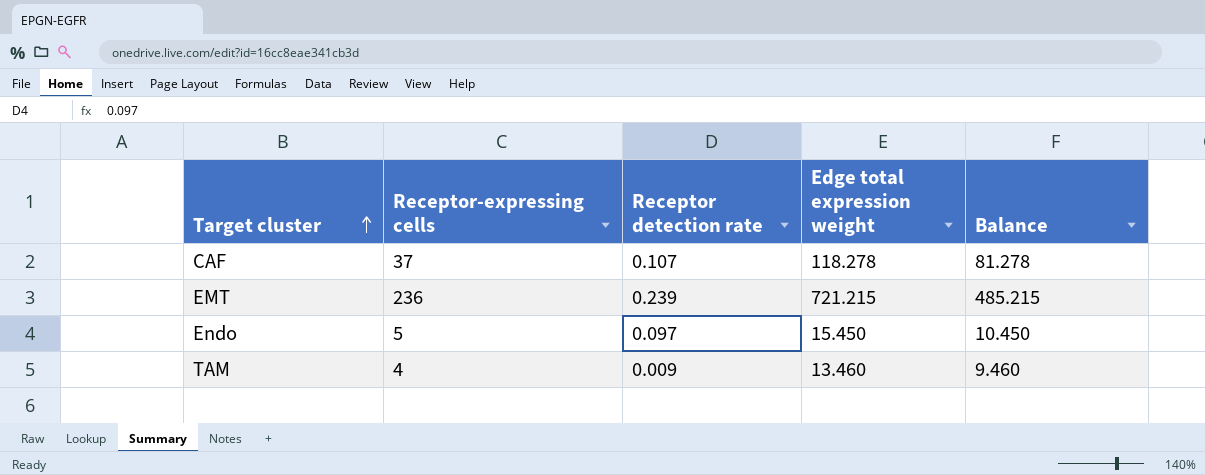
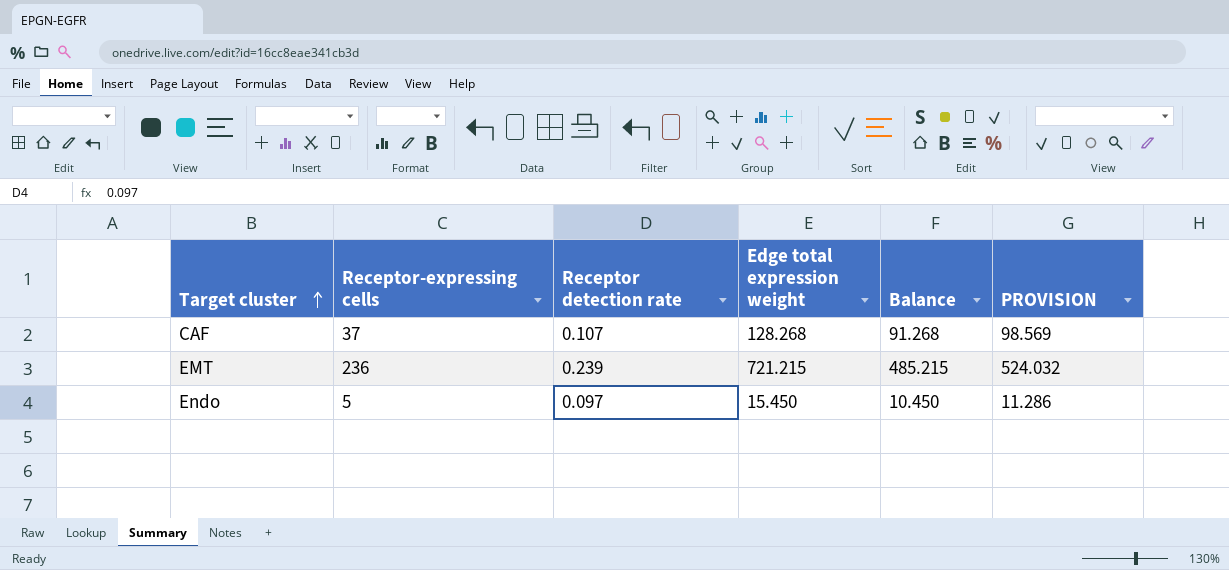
column PROVISION | formula: none -> [Balance] * 1.08
row TAM: 4 | 0.009 | 13.460 | 9.460 -> none
CAF | Edge total expression weight: 118.278 -> 128.268
CAF | Balance: 81.278 -> 91.268

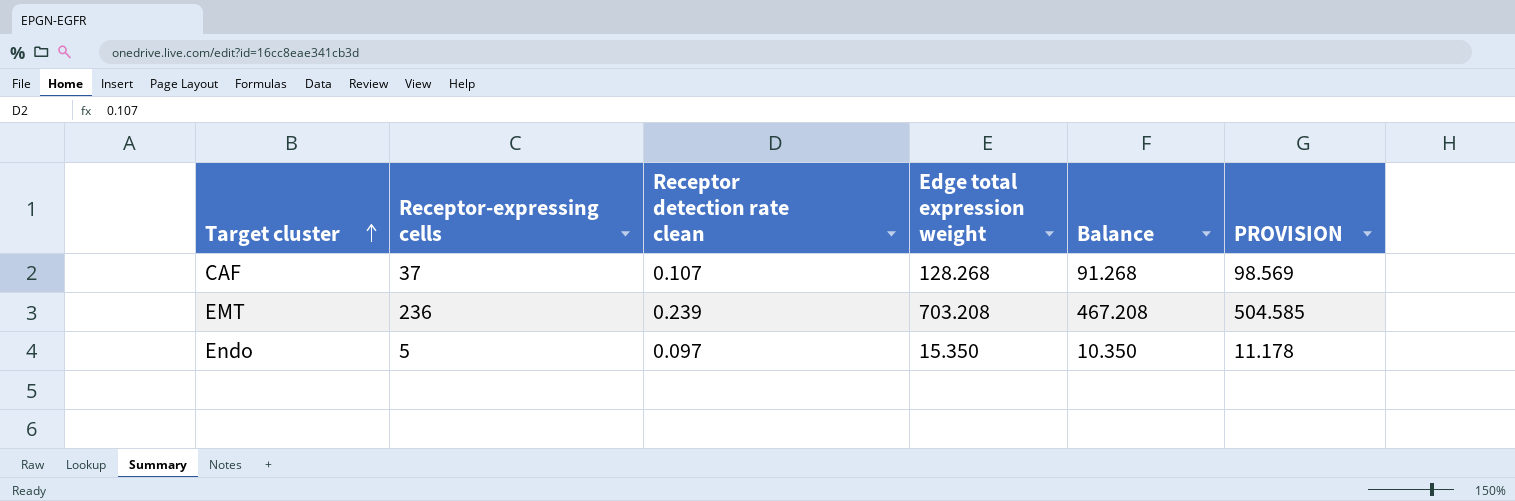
column name: Receptor detection rate -> Receptor detection rate clean
EMT | Edge total expression weight: 721.215 -> 703.208
EMT | Balance: 485.215 -> 467.208
EMT | PROVISION: 524.032 -> 504.585
Endo | Edge total expression weight: 15.450 -> 15.350
Endo | Balance: 10.450 -> 10.350
Endo | PROVISION: 11.286 -> 11.178

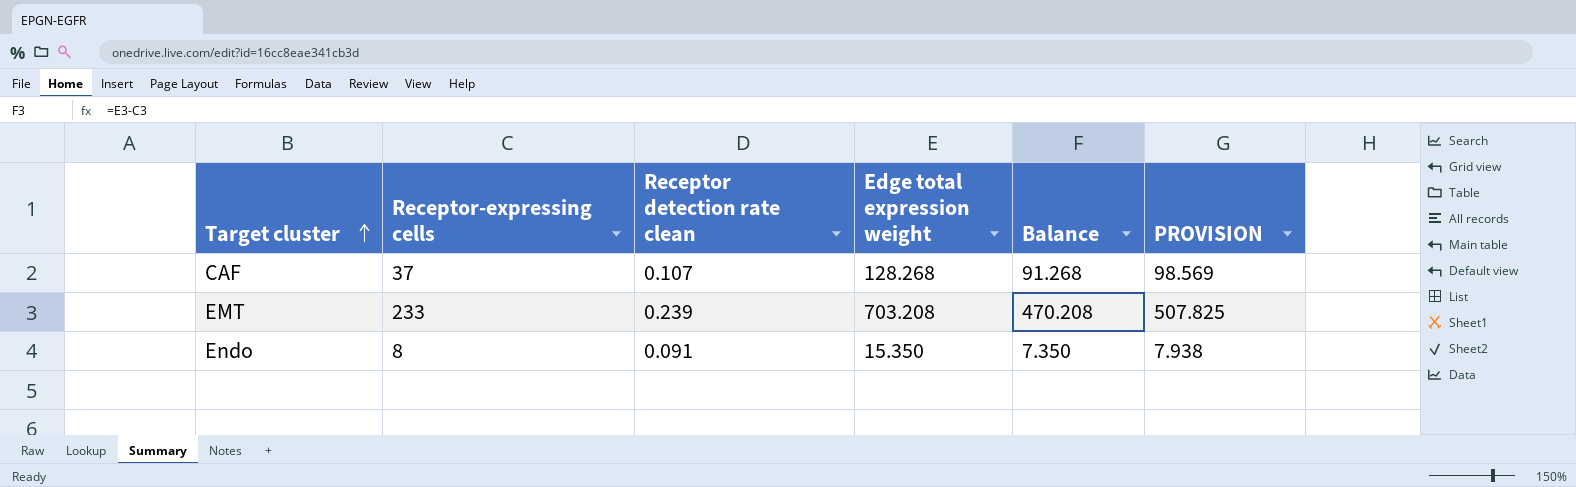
EMT | Receptor-expressing cells: 236 -> 233
EMT | Balance: 467.208 -> 470.208
EMT | PROVISION: 504.585 -> 507.825
Endo | Receptor-expressing cells: 5 -> 8
Endo | Receptor detection rate clean: 0.097 -> 0.091
Endo | Balance: 10.350 -> 7.350
Endo | PROVISION: 11.178 -> 7.938

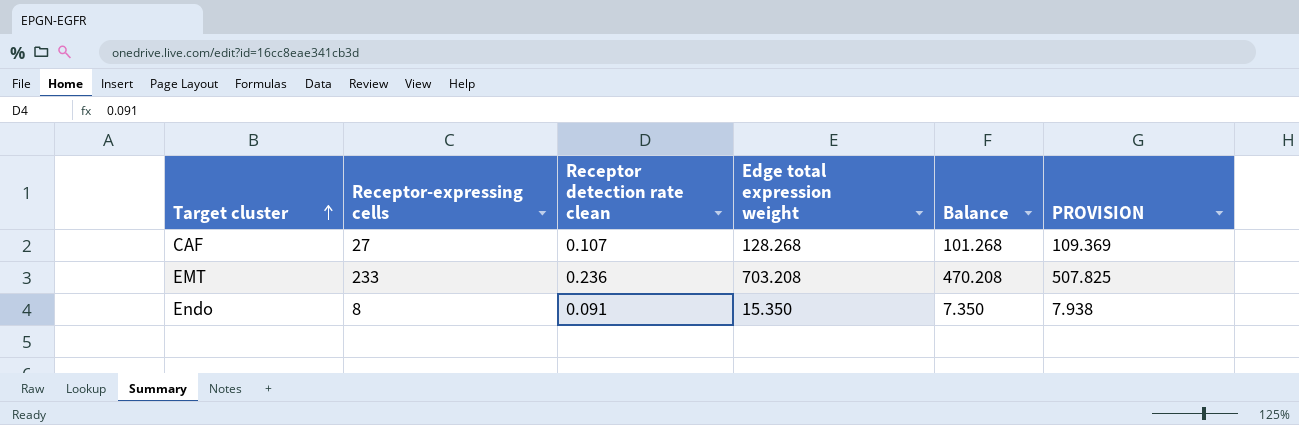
CAF | Receptor-expressing cells: 37 -> 27
CAF | Balance: 91.268 -> 101.268
CAF | PROVISION: 98.569 -> 109.369
EMT | Receptor detection rate clean: 0.239 -> 0.236

